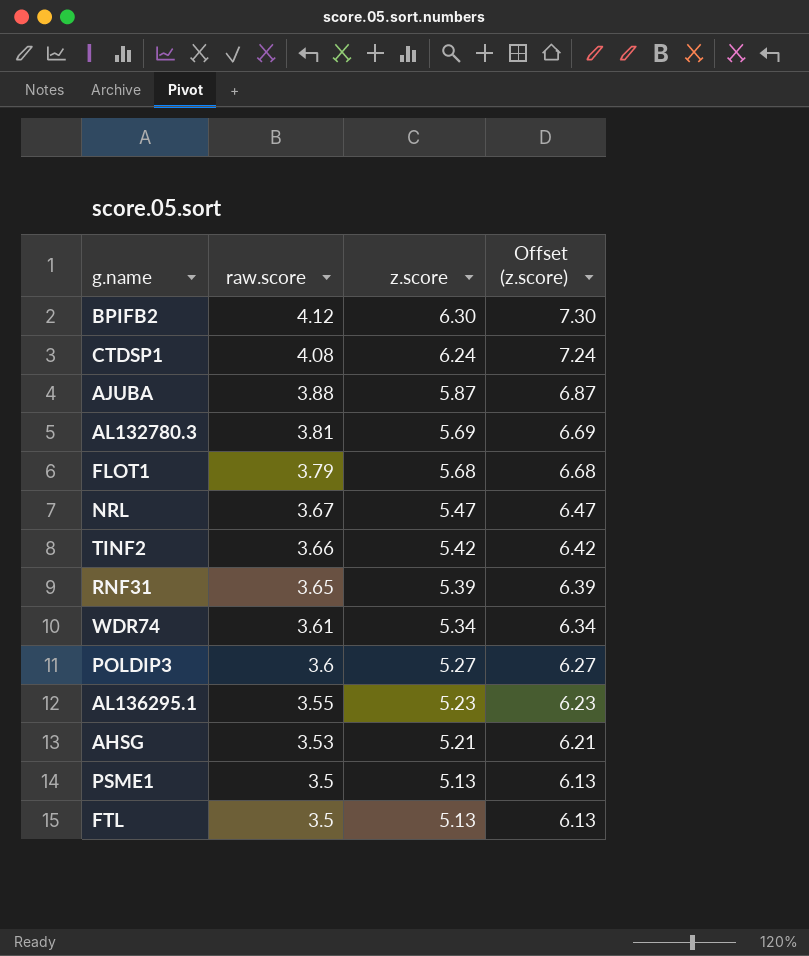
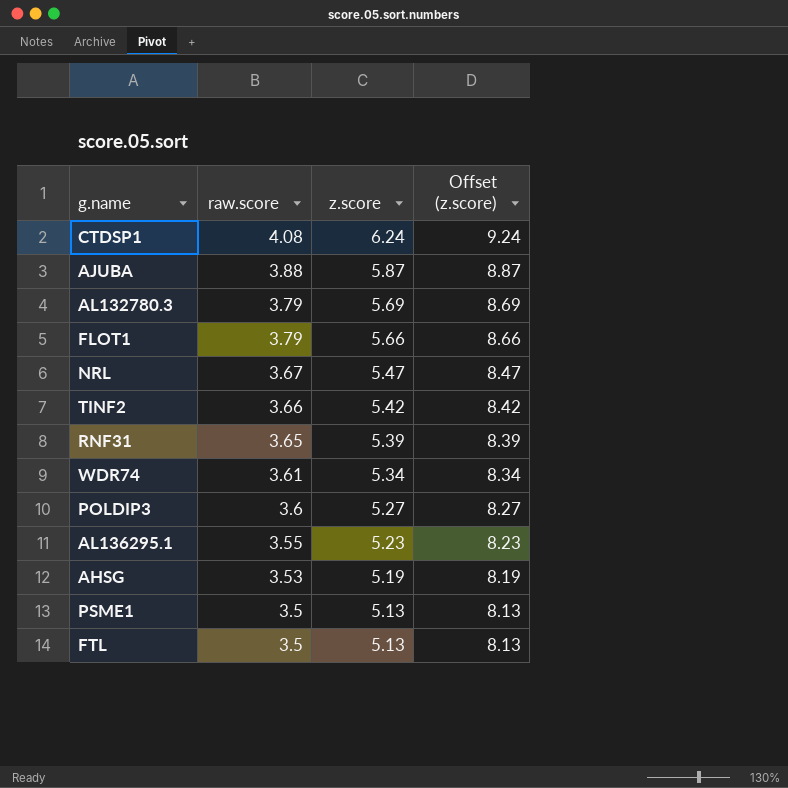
column Offset (z.score) | formula: [z.score] + 1 -> [z.score] + 3
row BPIFB2: 4.12 | 6.30 | 7.30 -> none
AL132780.3 | raw.score: 3.81 -> 3.79
FLOT1 | z.score: 5.68 -> 5.66
AHSG | z.score: 5.21 -> 5.19

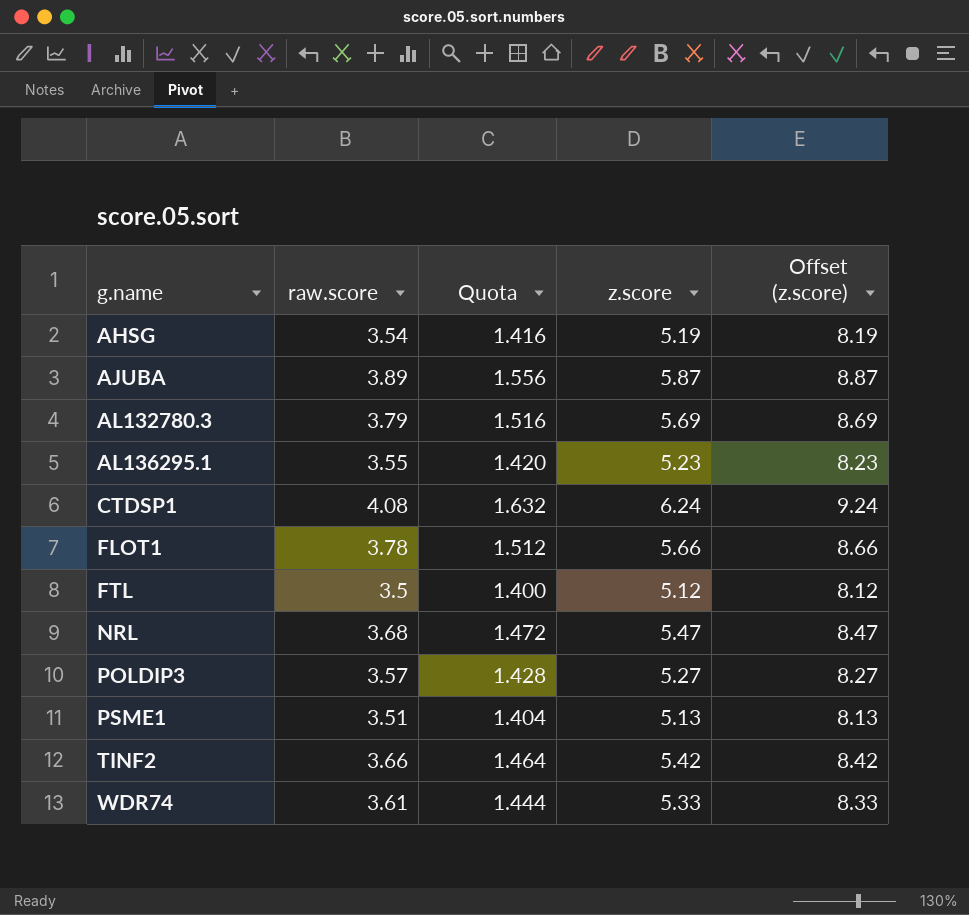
row order: raw.score descending -> g.name ascending
column Quota | formula: none -> [raw.score] * 0.4
row RNF31: 3.65 | 5.39 | 8.39 -> none
AHSG | raw.score: 3.53 -> 3.54
AJUBA | raw.score: 3.88 -> 3.89
FLOT1 | raw.score: 3.79 -> 3.78
FTL | z.score: 5.13 -> 5.12
FTL | Offset (z.score): 8.13 -> 8.12
NRL | raw.score: 3.67 -> 3.68
POLDIP3 | raw.score: 3.6 -> 3.57
PSME1 | raw.score: 3.5 -> 3.51
WDR74 | z.score: 5.34 -> 5.33
WDR74 | Offset (z.score): 8.34 -> 8.33

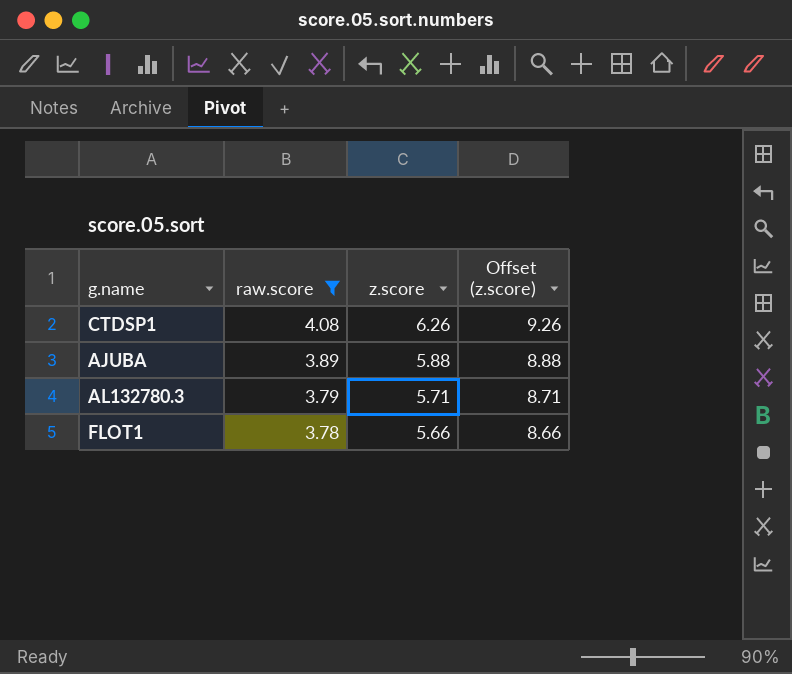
filter: none -> raw.score >= 3.78
row order: g.name ascending -> raw.score descending
column Quota | formula: [raw.score] * 0.4 -> none
CTDSP1 | z.score: 6.24 -> 6.26
CTDSP1 | Offset (z.score): 9.24 -> 9.26
AJUBA | z.score: 5.87 -> 5.88
AJUBA | Offset (z.score): 8.87 -> 8.88
AL132780.3 | z.score: 5.69 -> 5.71
AL132780.3 | Offset (z.score): 8.69 -> 8.71

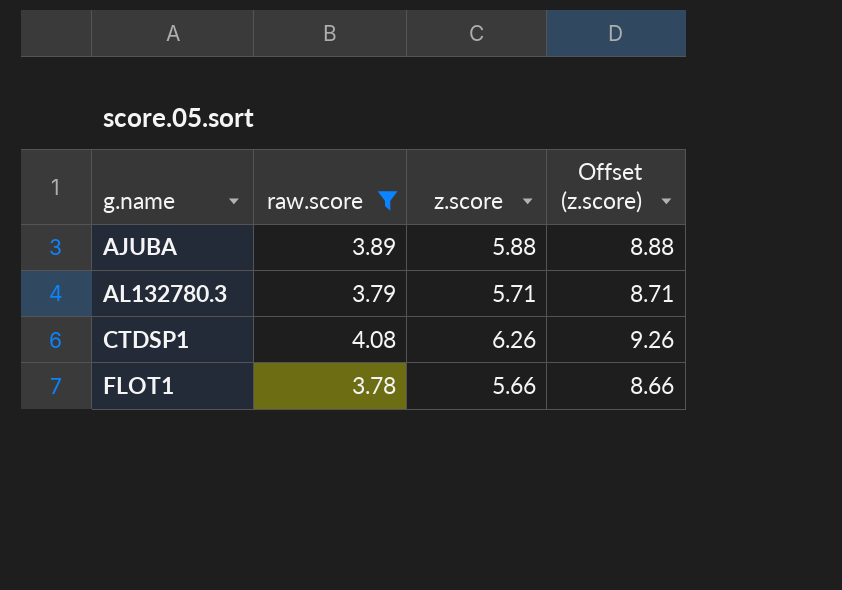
row order: raw.score descending -> g.name ascending

